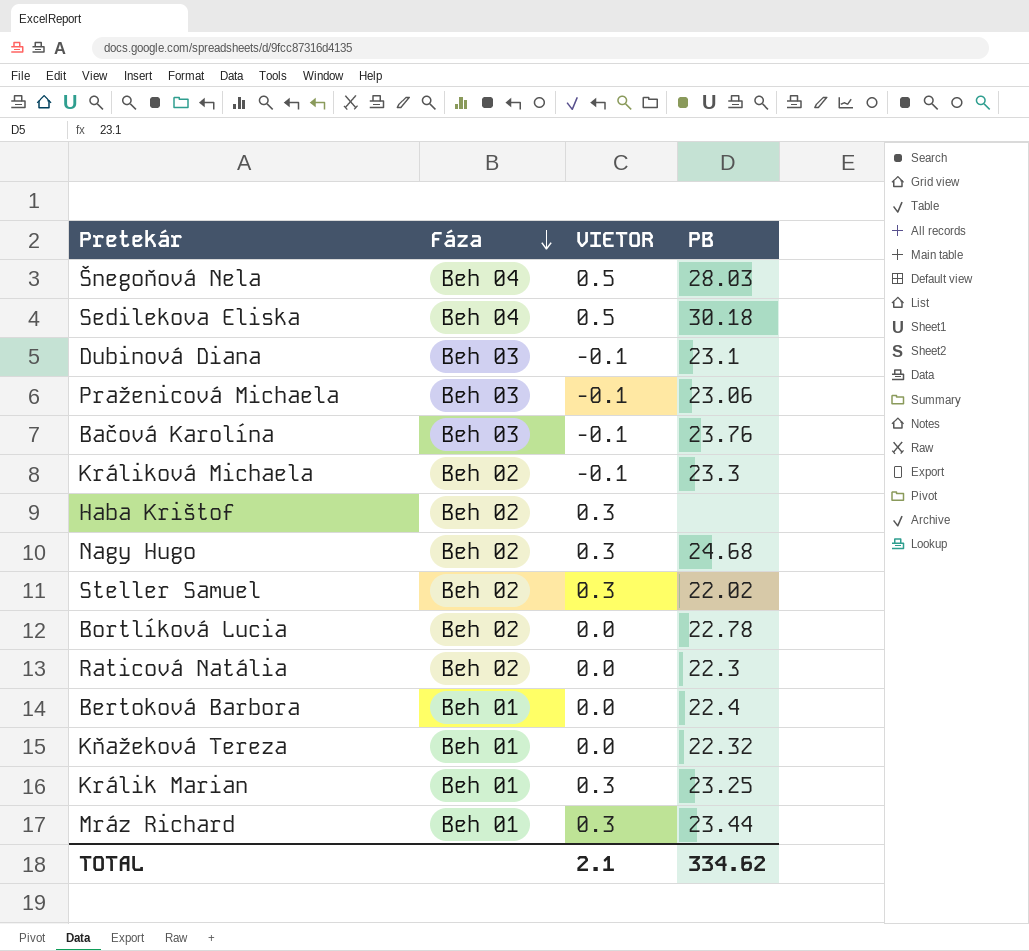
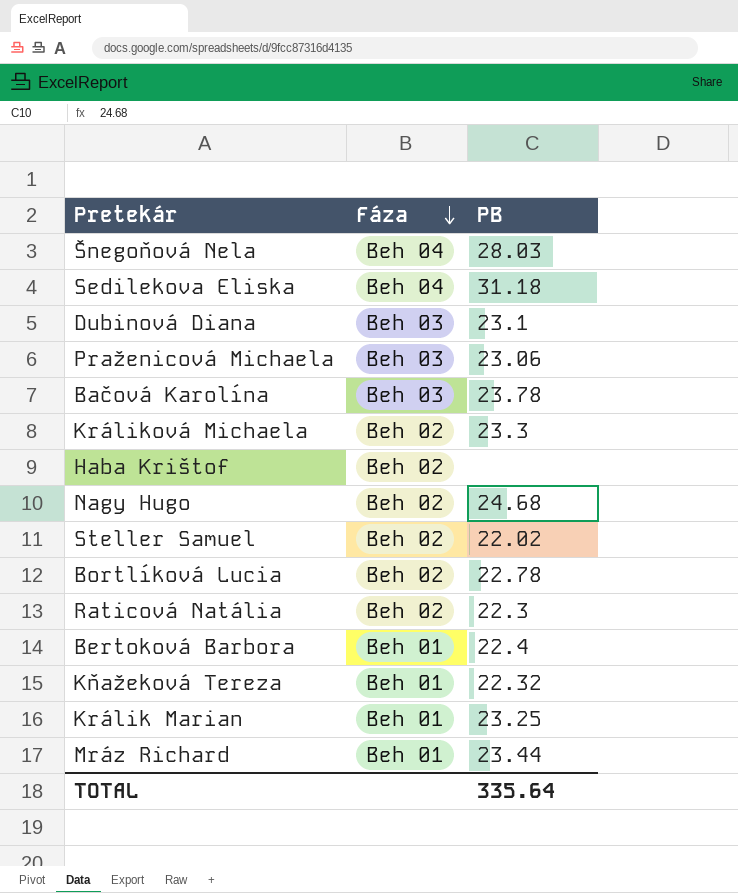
column VIETOR | position: 3 -> none
Sedilekova Eliska | PB: 30.18 -> 31.18
Bačová Karolína | PB: 23.76 -> 23.78
TOTAL | PB: 334.62 -> 335.64

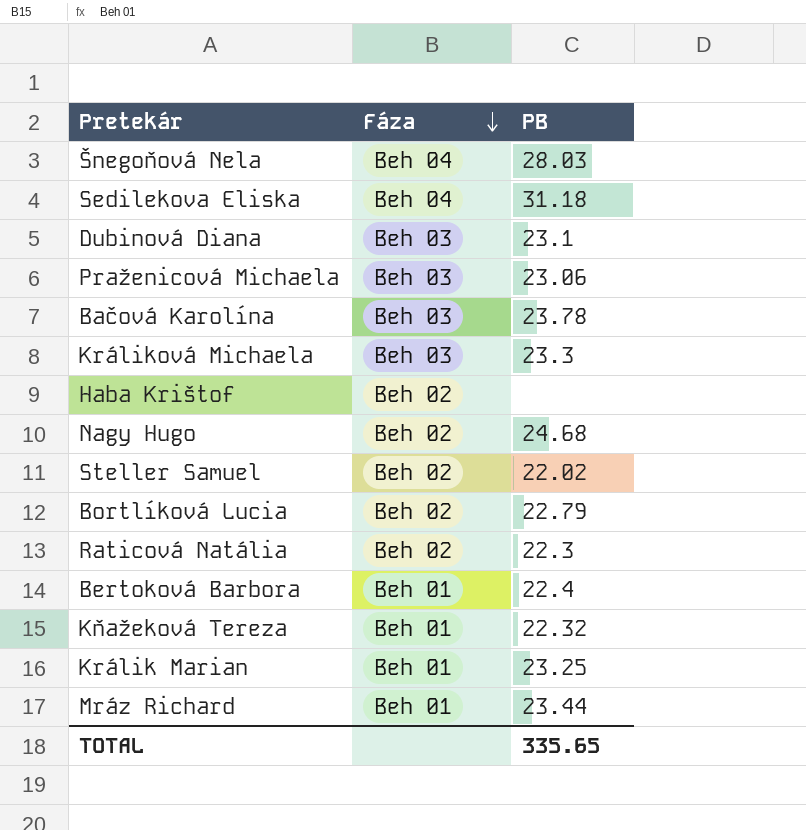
Králiková Michaela | Fáza: Beh 02 -> Beh 03
Bortlíková Lucia | PB: 22.78 -> 22.79
TOTAL | PB: 335.64 -> 335.65

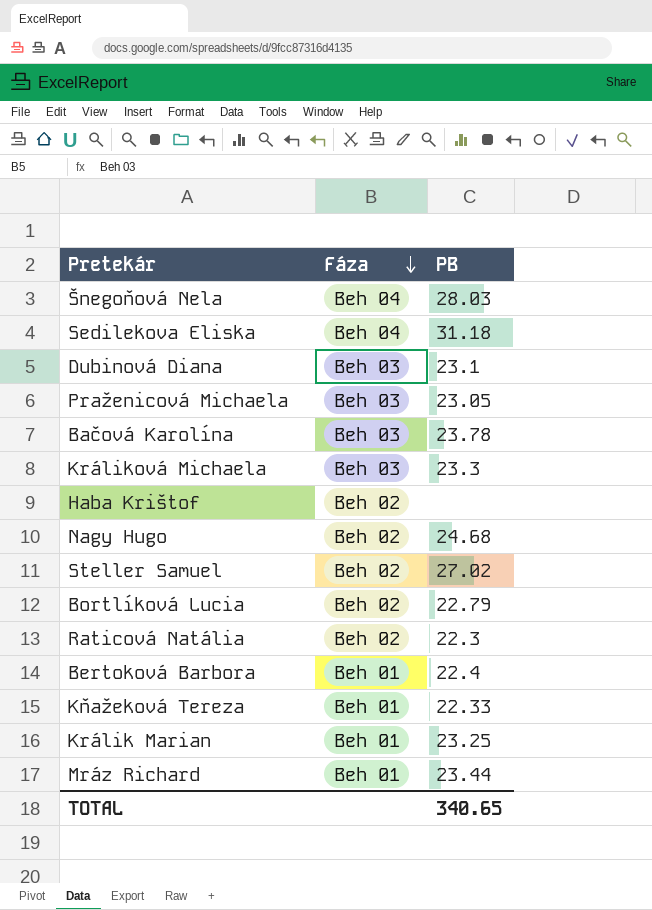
Praženicová Michaela | PB: 23.06 -> 23.05
Steller Samuel | PB: 22.02 -> 27.02
Kňažeková Tereza | PB: 22.32 -> 22.33
TOTAL | PB: 335.65 -> 340.65

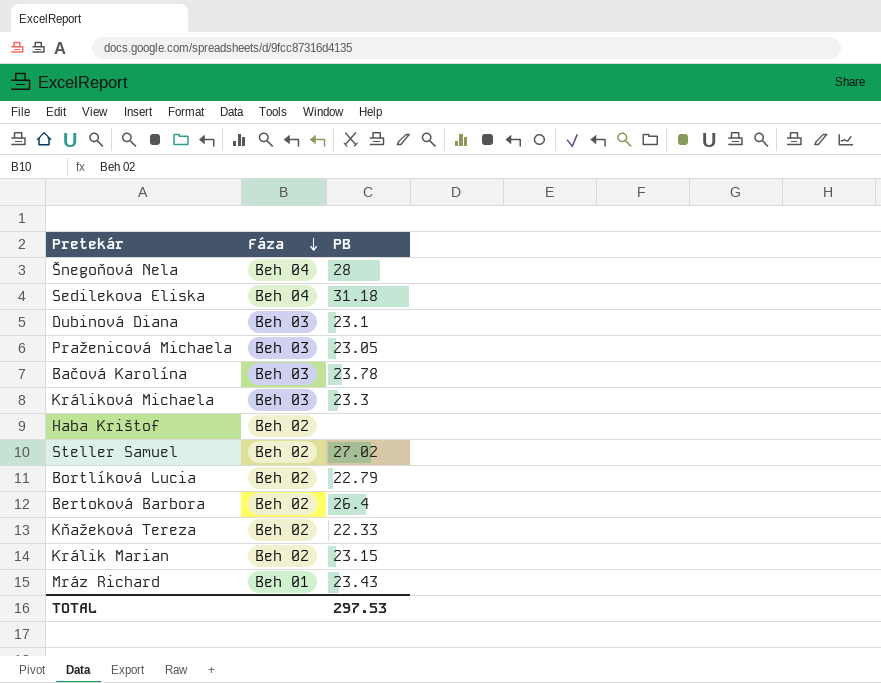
row Nagy Hugo: Beh 02 | 24.68 -> none
row Raticová Natália: Beh 02 | 22.3 -> none
Šnegoňová Nela | PB: 28.03 -> 28
Bertoková Barbora | Fáza: Beh 01 -> Beh 02
Bertoková Barbora | PB: 22.4 -> 26.4
Kňažeková Tereza | Fáza: Beh 01 -> Beh 02
Králik Marian | Fáza: Beh 01 -> Beh 02
Králik Marian | PB: 23.25 -> 23.15
Mráz Richard | PB: 23.44 -> 23.43
TOTAL | PB: 340.65 -> 297.53

